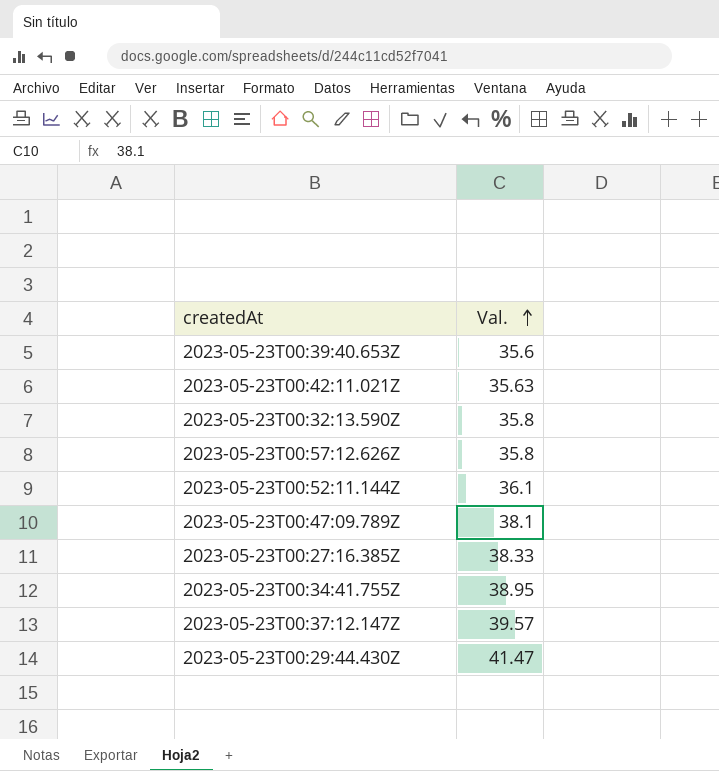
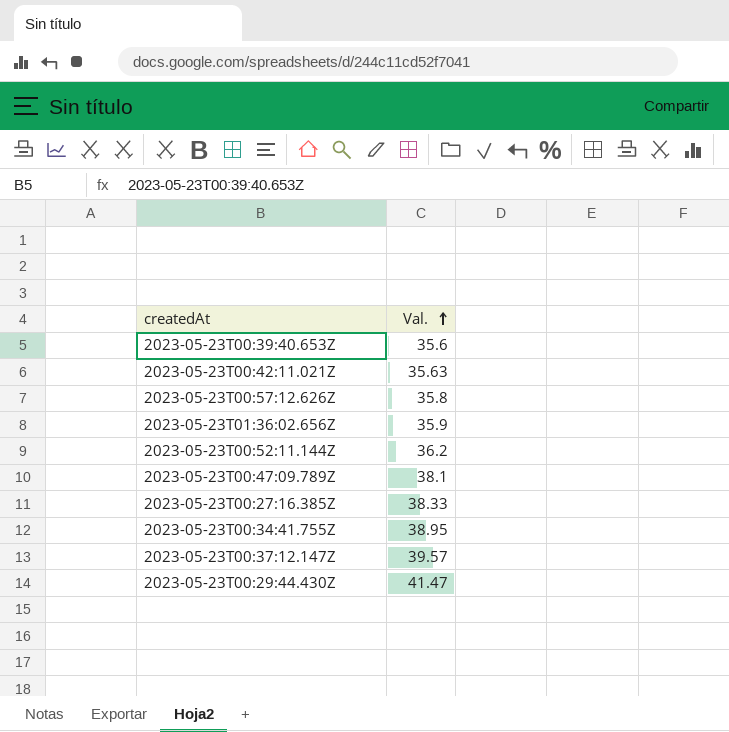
row 2023-05-23T00:32:13.590Z: 35.8 -> none
row 2023-05-23T01:36:02.656Z: none -> 35.9
2023-05-23T00:52:11.144Z | Val.: 36.1 -> 36.2

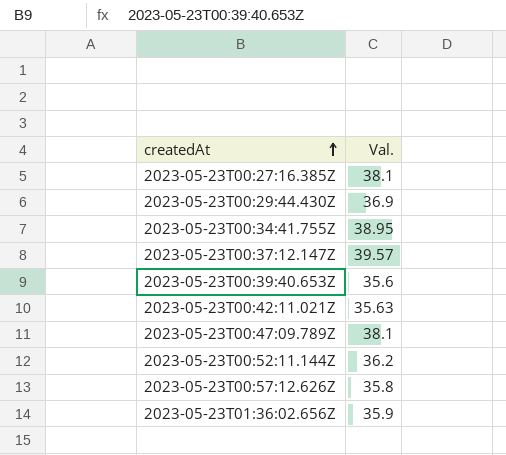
row order: Val. ascending -> createdAt ascending
2023-05-23T00:27:16.385Z | Val.: 38.33 -> 38.1
2023-05-23T00:29:44.430Z | Val.: 41.47 -> 36.9

